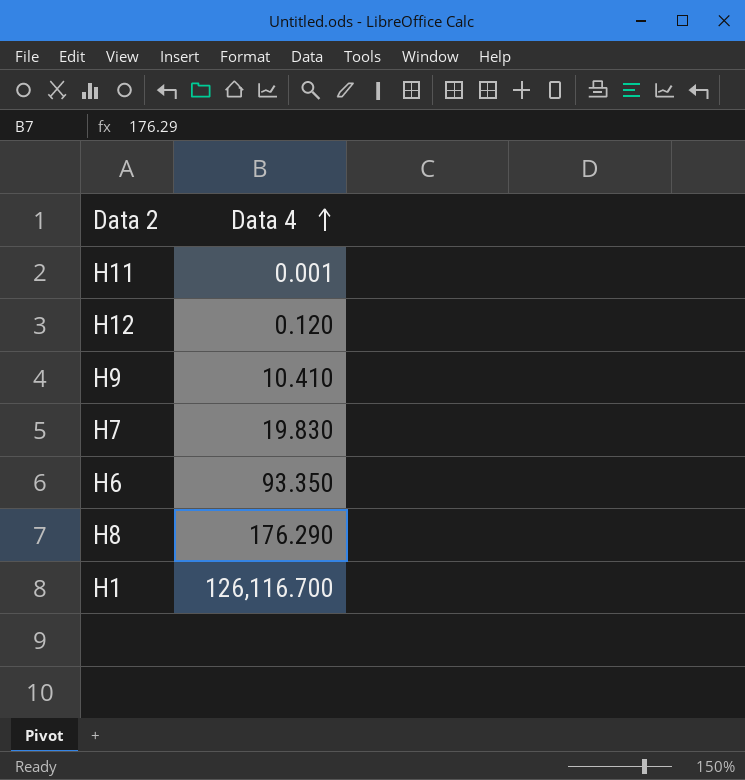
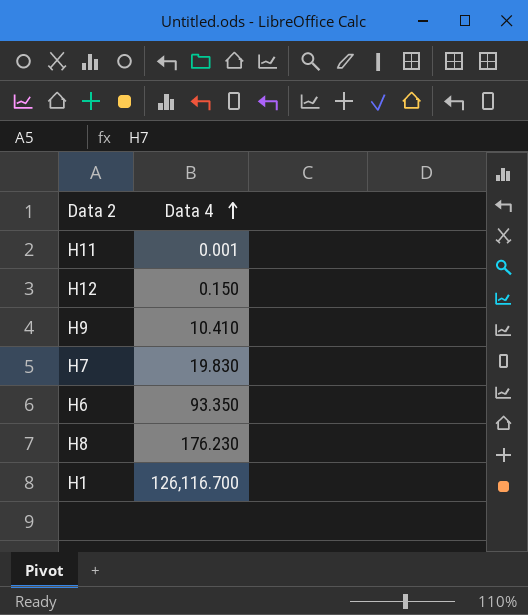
Н12 | Data 4: 0.120 -> 0.150
Н8 | Data 4: 176.290 -> 176.230

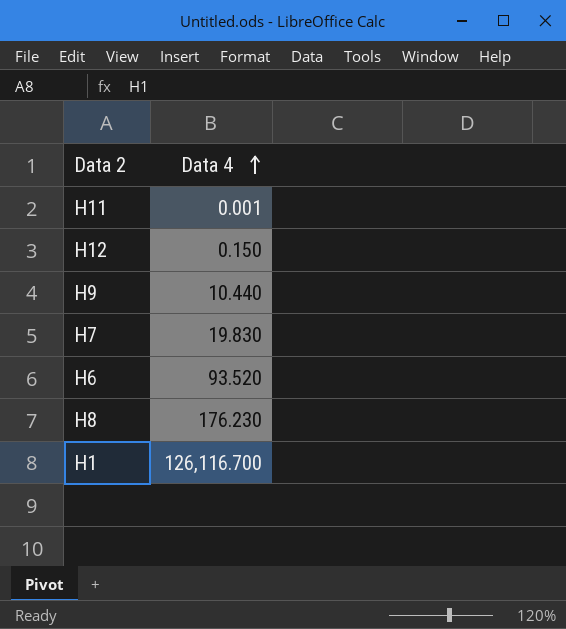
Н9 | Data 4: 10.410 -> 10.440
Н6 | Data 4: 93.350 -> 93.520

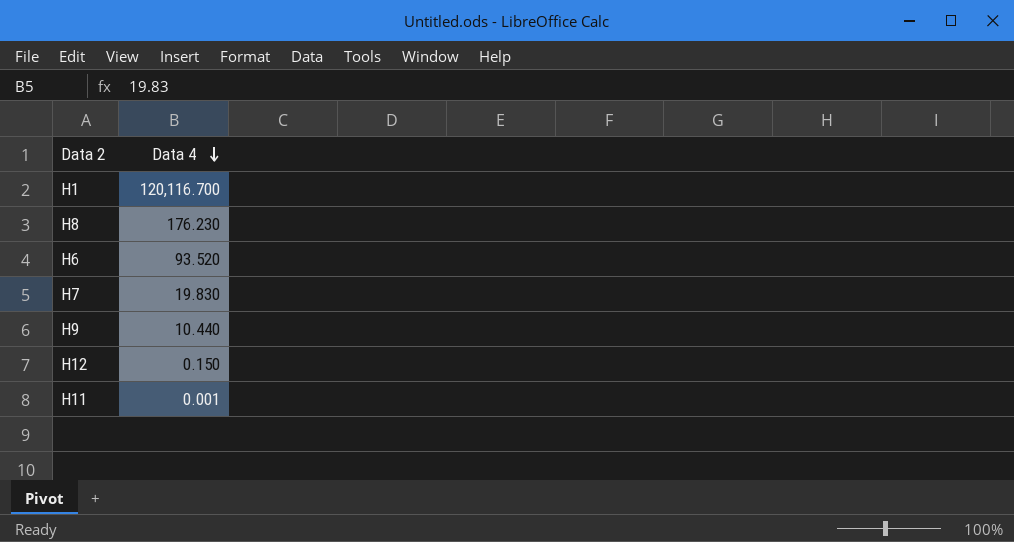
row order: Data 4 ascending -> Data 4 descending
Н1 | Data 4: 126,116.700 -> 120,116.700

